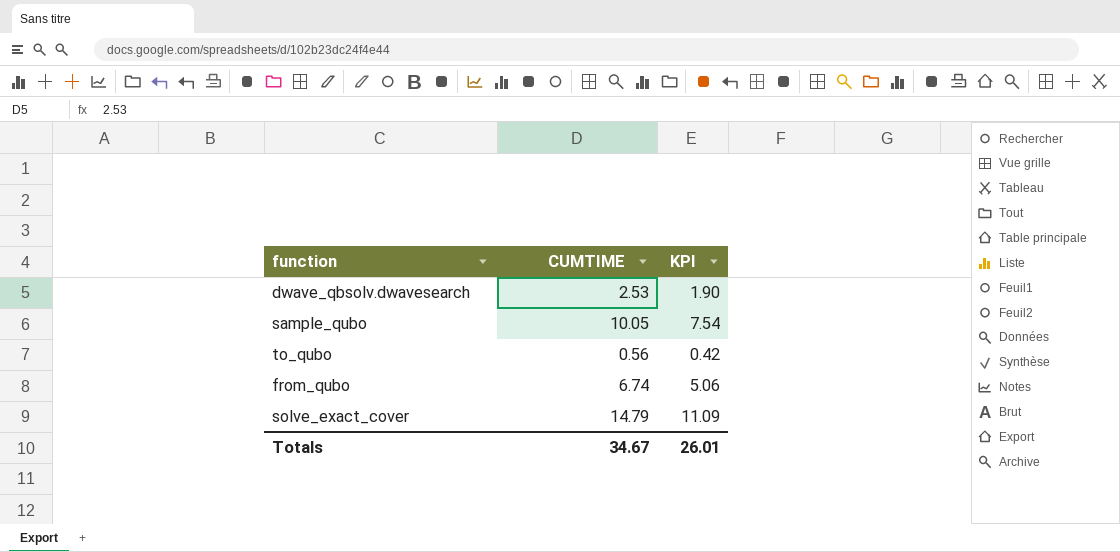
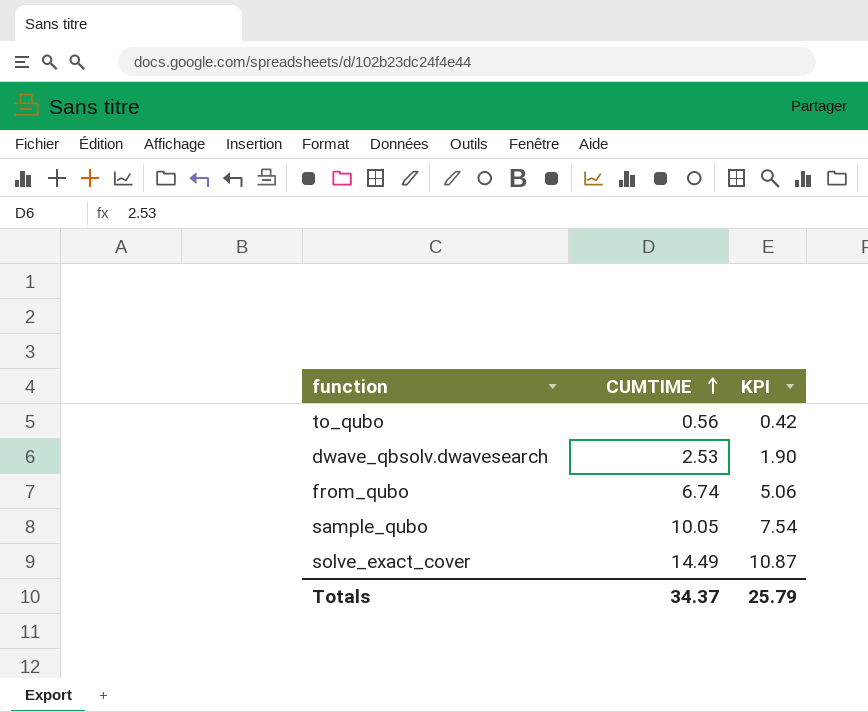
row order: none -> CUMTIME ascending
solve_exact_cover | CUMTIME: 14.79 -> 14.49
solve_exact_cover | KPI: 11.09 -> 10.87
Totals | CUMTIME: 34.67 -> 34.37
Totals | KPI: 26.01 -> 25.79

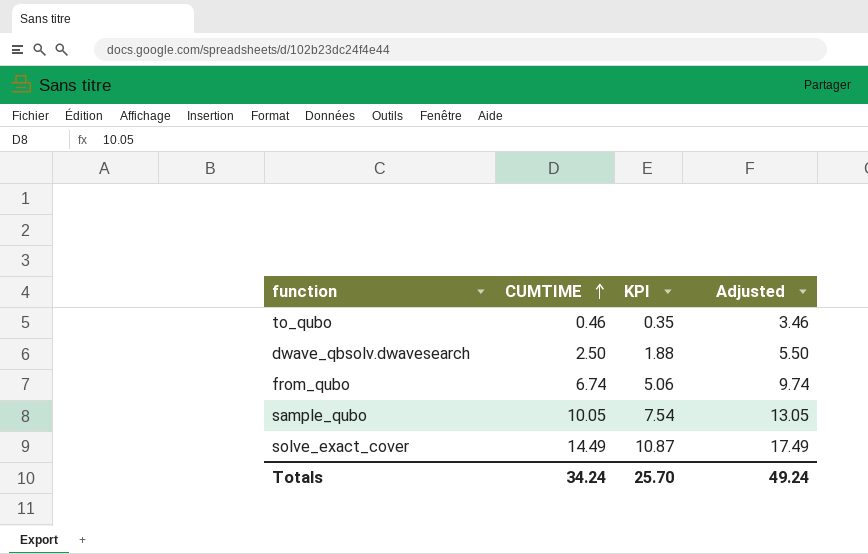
column Adjusted | formula: none -> [CUMTIME] + 3
to_qubo | CUMTIME: 0.56 -> 0.46
to_qubo | KPI: 0.42 -> 0.35
dwave_qbsolv.dwavesearch | CUMTIME: 2.53 -> 2.50
dwave_qbsolv.dwavesearch | KPI: 1.90 -> 1.88
Totals | CUMTIME: 34.37 -> 34.24
Totals | KPI: 25.79 -> 25.70

